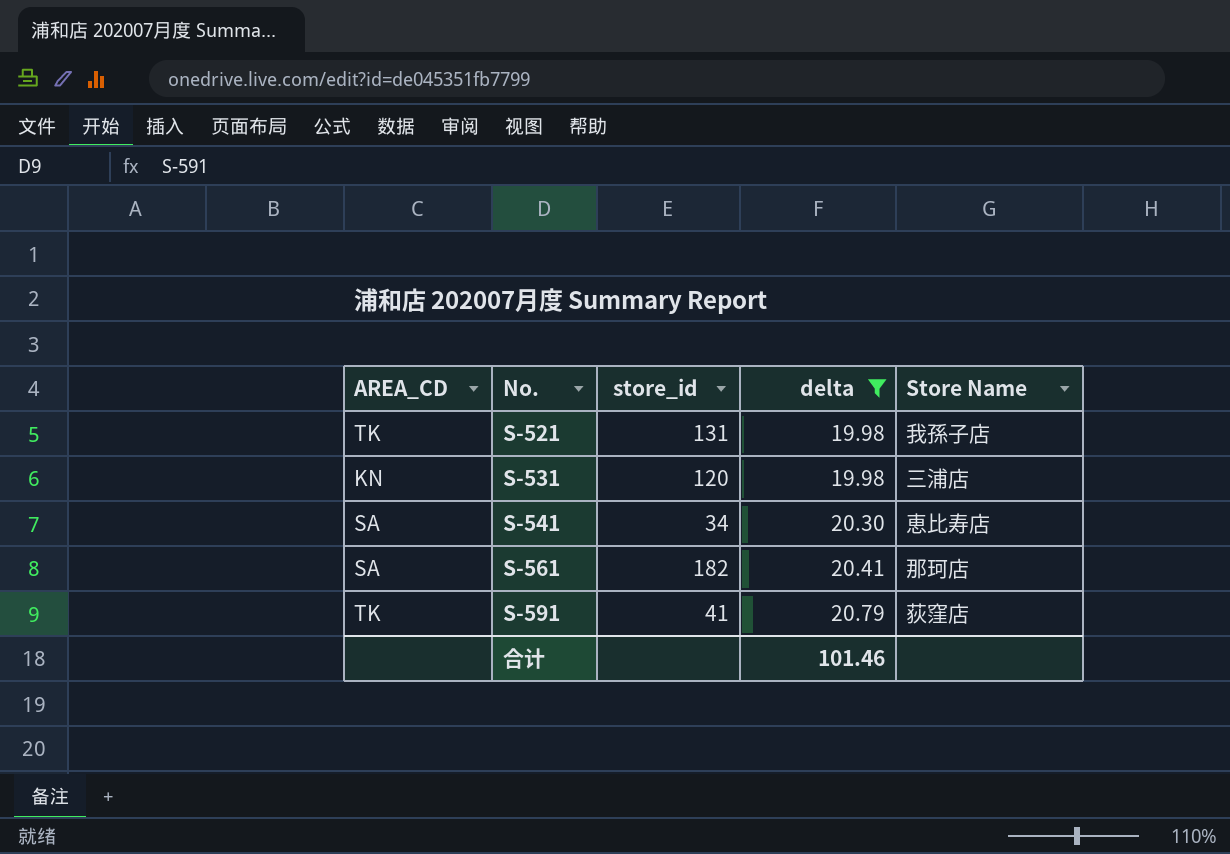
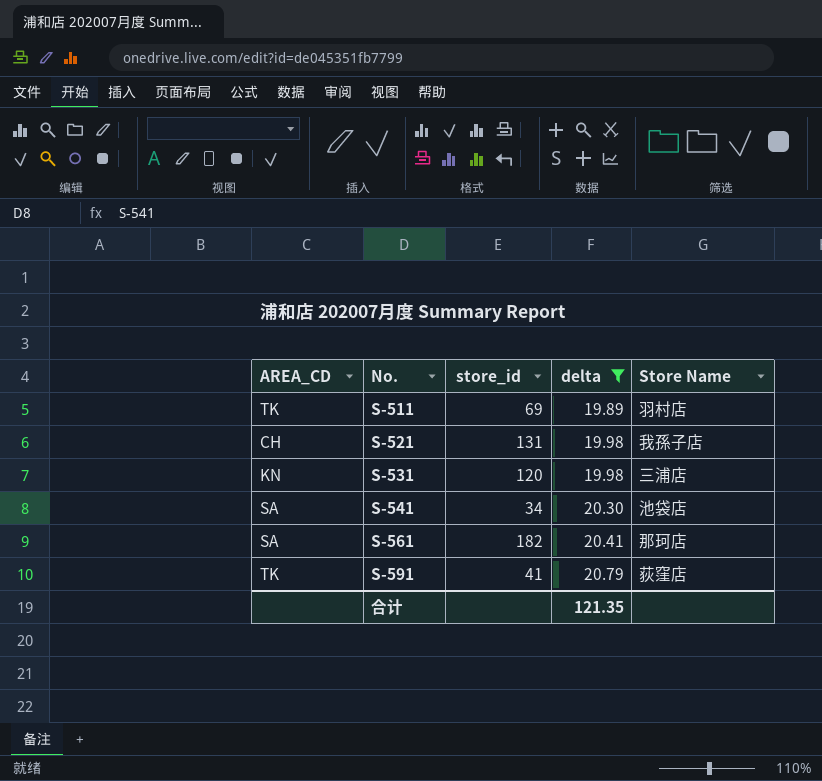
row S-511: none -> TK | 69 | 19.89 | 羽村店
S-521 | AREA_CD: TK -> CH
S-541 | Store Name: 恵比寿店 -> 池袋店
合计 | delta: 101.46 -> 121.35

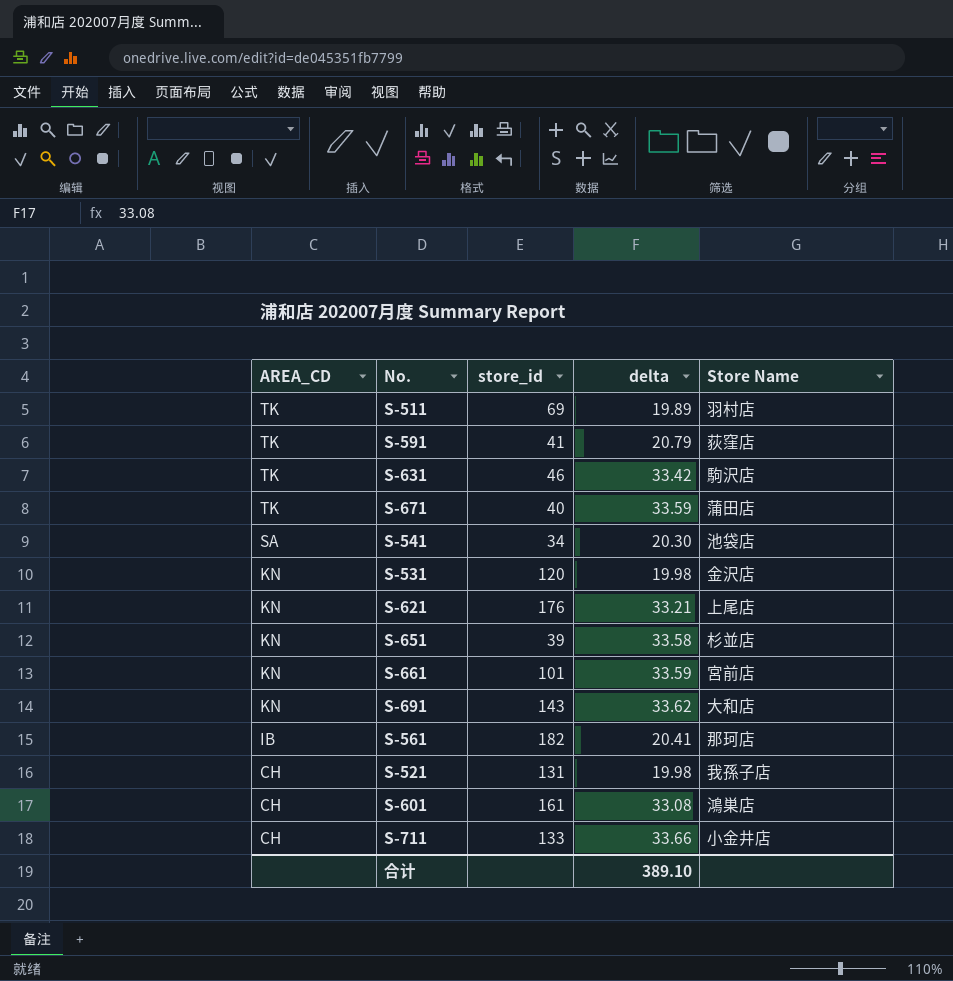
filter: delta <= 20.79 -> none
row order: No. ascending -> AREA_CD descending
S-531 | Store Name: 三浦店 -> 金沢店
S-561 | AREA_CD: SA -> IB
合计 | delta: 121.35 -> 389.10

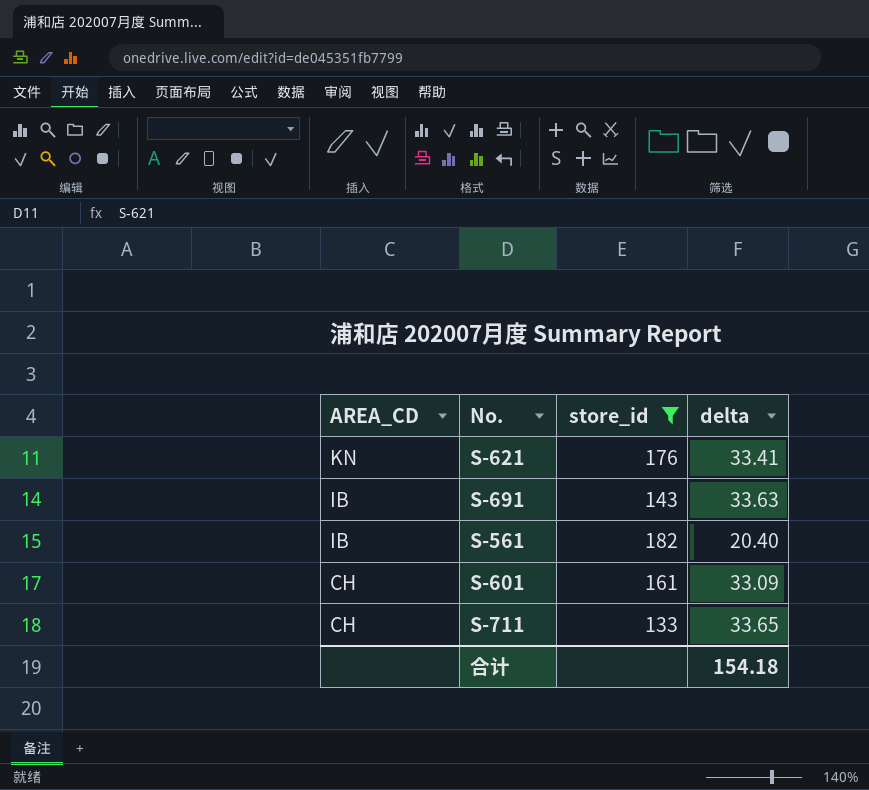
filter: none -> store_id >= 133
column Store Name | position: 5 -> none
S-621 | delta: 33.21 -> 33.41
S-691 | AREA_CD: KN -> IB
S-691 | delta: 33.62 -> 33.63
S-561 | delta: 20.41 -> 20.40
S-601 | delta: 33.08 -> 33.09
S-711 | delta: 33.66 -> 33.65
合计 | delta: 389.10 -> 154.18

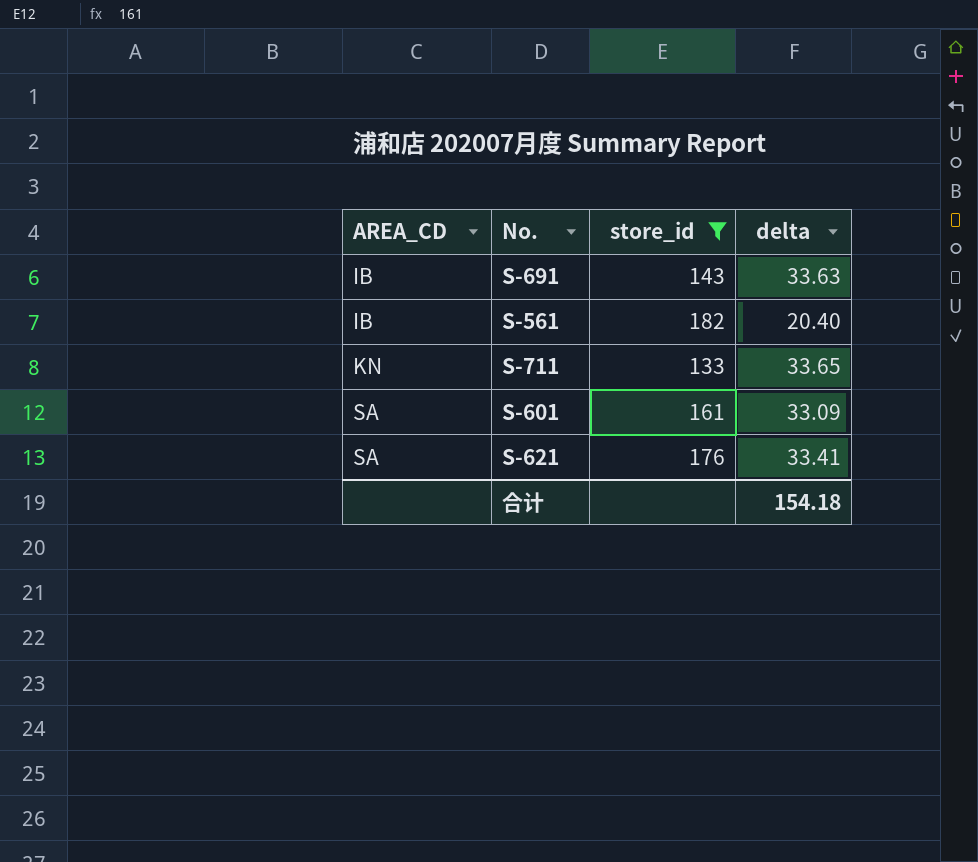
row order: AREA_CD descending -> AREA_CD ascending
S-711 | AREA_CD: CH -> KN
S-601 | AREA_CD: CH -> SA
S-621 | AREA_CD: KN -> SA

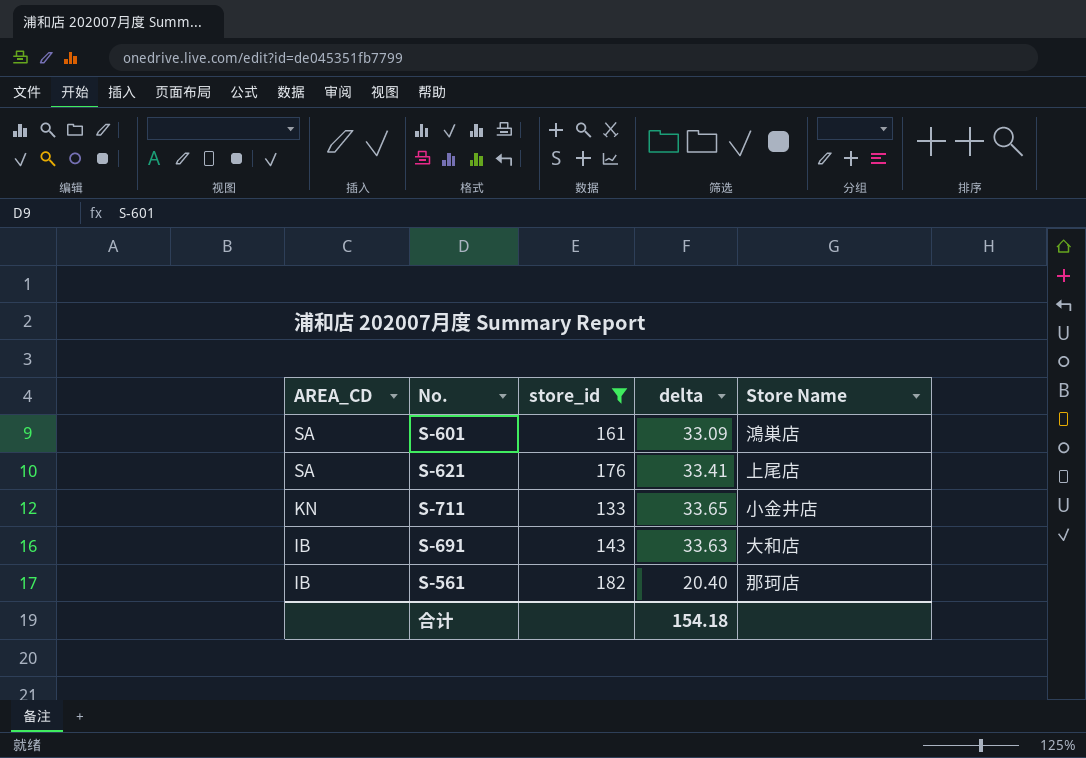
row order: AREA_CD ascending -> AREA_CD descending
column Store Name | position: none -> 5

